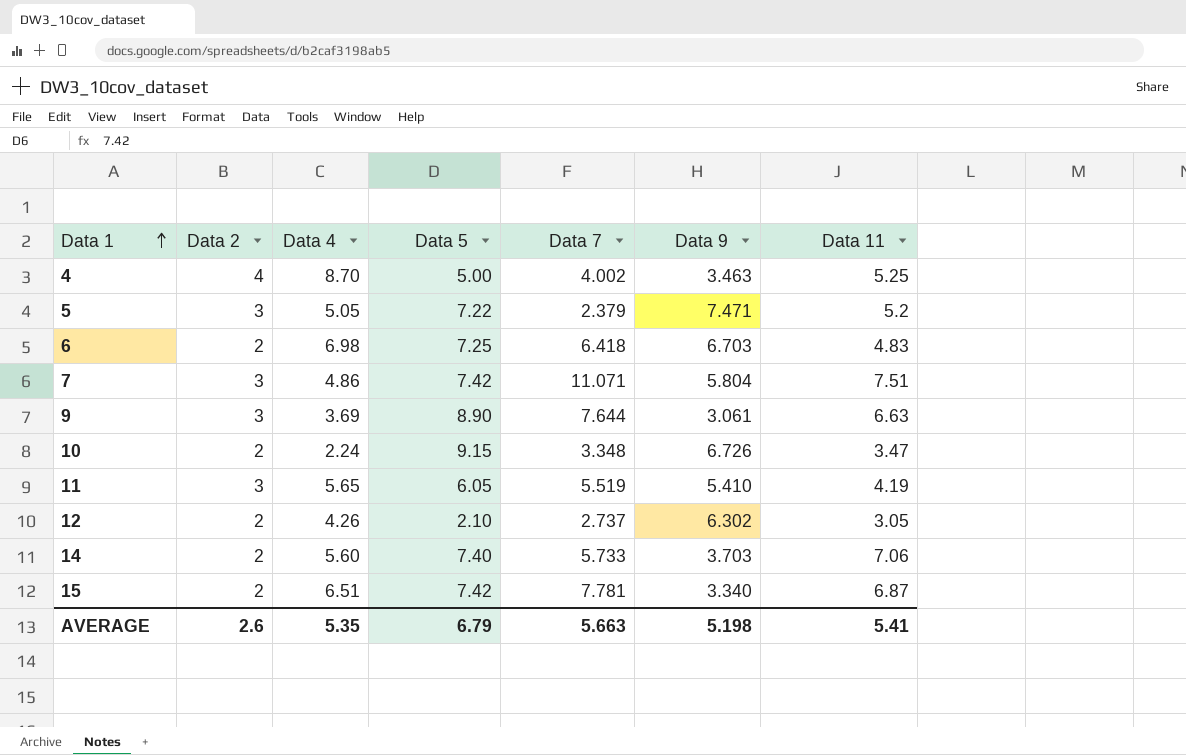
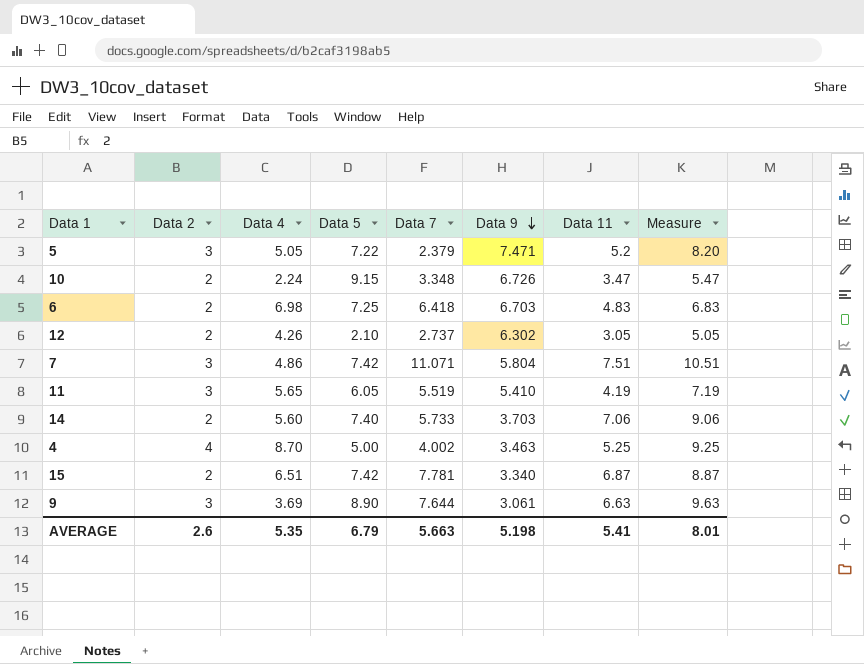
row order: Data 1 ascending -> Data 9 descending
column Measure | formula: none -> [Data 2] + [Data 11]

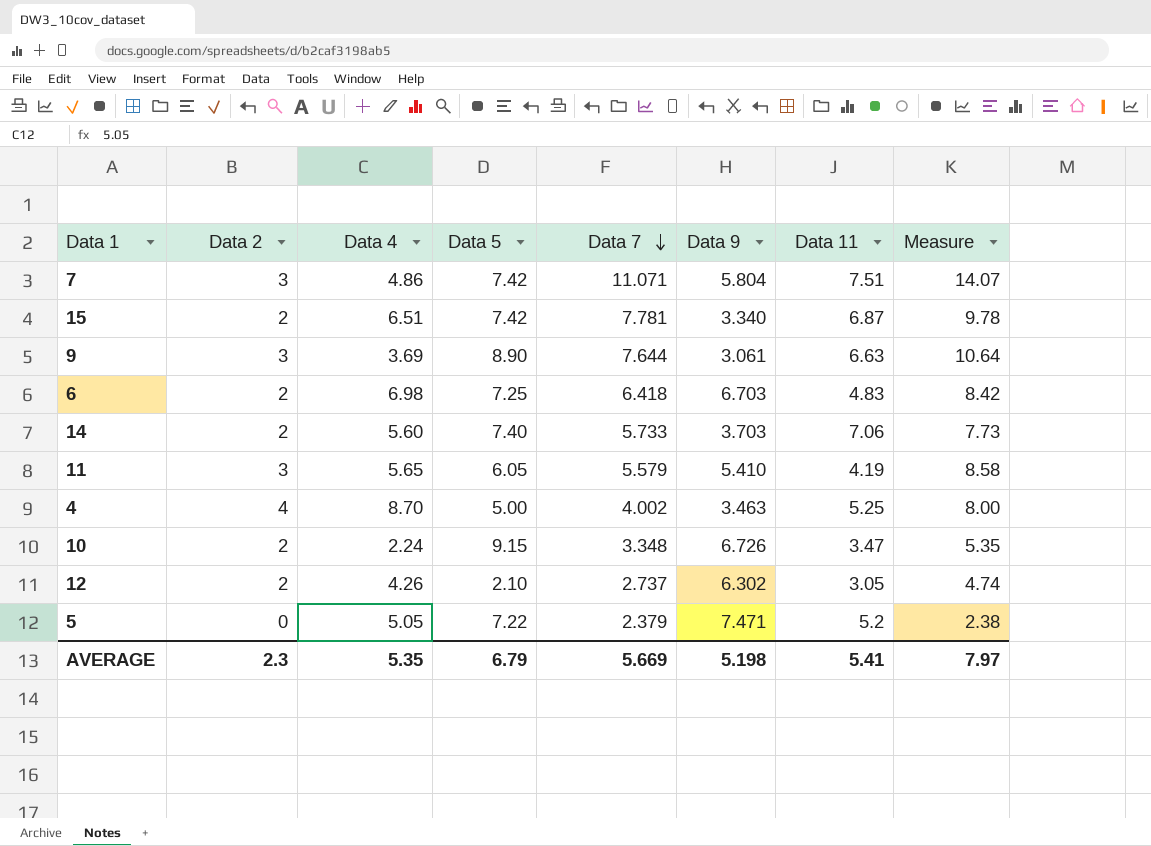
row order: Data 9 descending -> Data 7 descending
column Measure | formula: [Data 2] + [Data 11] -> [Data 2] + [Data 7]
11 | Data 7: 5.519 -> 5.579
5 | Data 2: 3 -> 0
AVERAGE | Data 2: 2.6 -> 2.3
AVERAGE | Data 7: 5.663 -> 5.669
AVERAGE | Measure: 8.01 -> 7.97

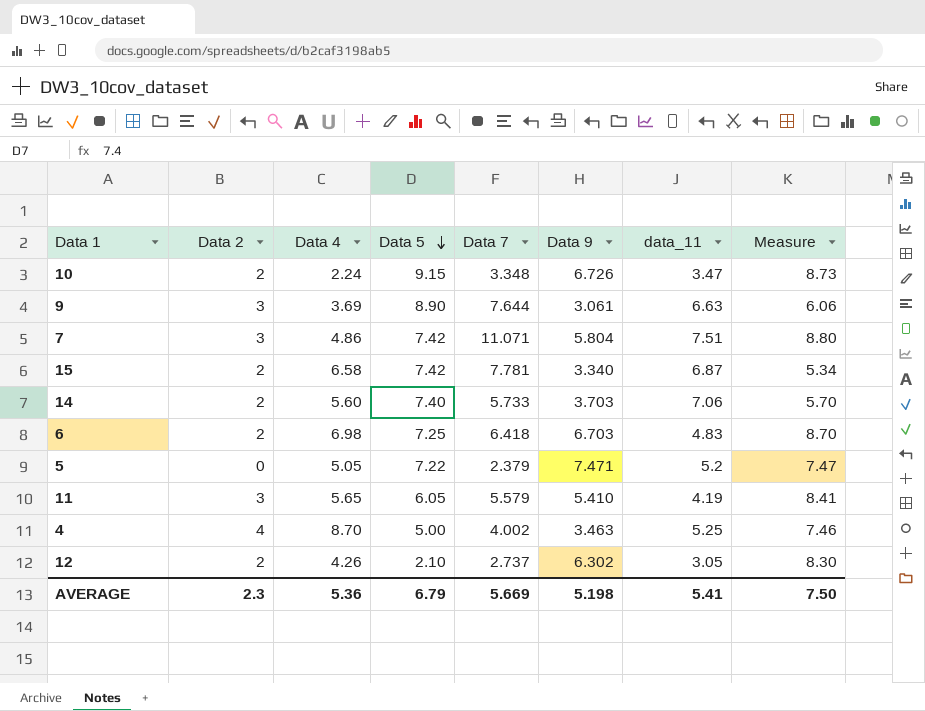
row order: Data 7 descending -> Data 5 descending
column name: Data 11 -> data_11
column Measure | formula: [Data 2] + [Data 7] -> [Data 2] + [Data 9]
15 | Data 4: 6.51 -> 6.58
AVERAGE | Data 4: 5.35 -> 5.36
AVERAGE | Measure: 7.97 -> 7.50

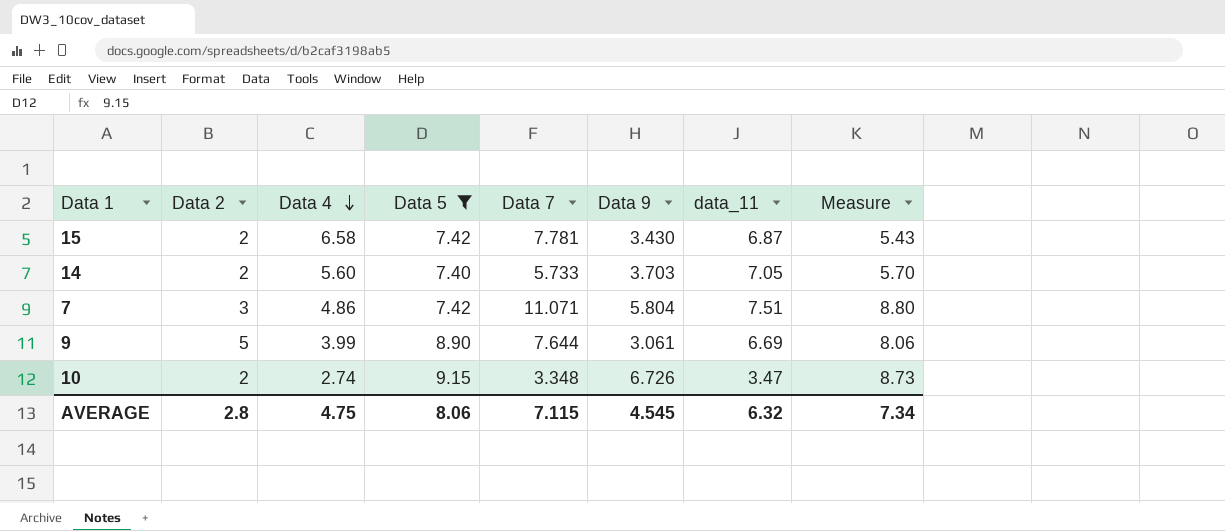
filter: none -> Data 5 >= 7.40
row order: Data 5 descending -> Data 4 descending
15 | Data 9: 3.340 -> 3.430
15 | Measure: 5.34 -> 5.43
14 | data_11: 7.06 -> 7.05
9 | Data 2: 3 -> 5
9 | Data 4: 3.69 -> 3.99
9 | data_11: 6.63 -> 6.69
9 | Measure: 6.06 -> 8.06
10 | Data 4: 2.24 -> 2.74
AVERAGE | Data 2: 2.3 -> 2.8
AVERAGE | Data 4: 5.36 -> 4.75
AVERAGE | Data 5: 6.79 -> 8.06
AVERAGE | Data 7: 5.669 -> 7.115
AVERAGE | Data 9: 5.198 -> 4.545
AVERAGE | data_11: 5.41 -> 6.32
AVERAGE | Measure: 7.50 -> 7.34

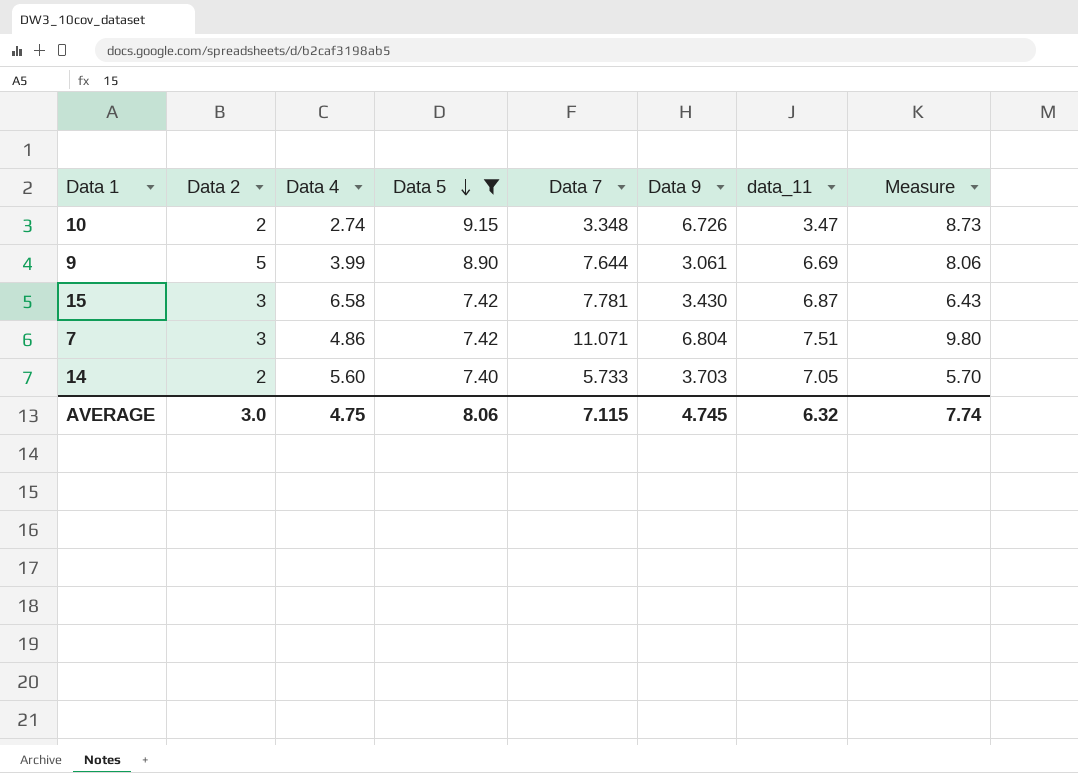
row order: Data 4 descending -> Data 5 descending
15 | Data 2: 2 -> 3
15 | Measure: 5.43 -> 6.43
7 | Data 9: 5.804 -> 6.804
7 | Measure: 8.80 -> 9.80
AVERAGE | Data 2: 2.8 -> 3.0
AVERAGE | Data 9: 4.545 -> 4.745
AVERAGE | Measure: 7.34 -> 7.74

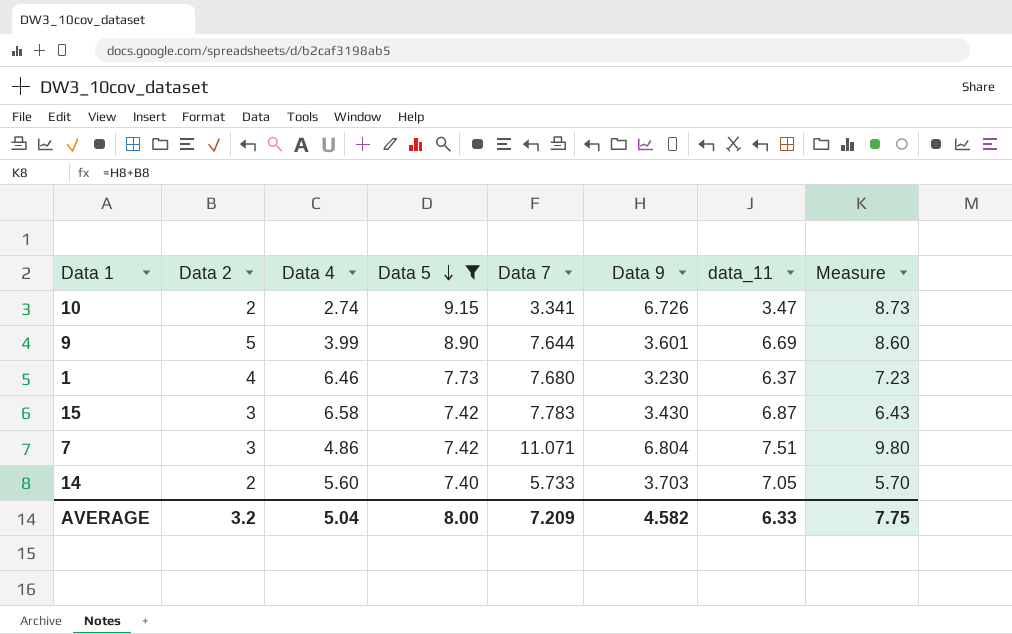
10 | Data 7: 3.348 -> 3.341
9 | Data 9: 3.061 -> 3.601
9 | Measure: 8.06 -> 8.60
row 1: none -> 4 | 6.46 | 7.73 | 7.680 | 3.230 | 6.37 | 7.23
15 | Data 7: 7.781 -> 7.783
AVERAGE | Data 2: 3.0 -> 3.2
AVERAGE | Data 4: 4.75 -> 5.04
AVERAGE | Data 5: 8.06 -> 8.00
AVERAGE | Data 7: 7.115 -> 7.209
AVERAGE | Data 9: 4.745 -> 4.582
AVERAGE | data_11: 6.32 -> 6.33
AVERAGE | Measure: 7.74 -> 7.75

